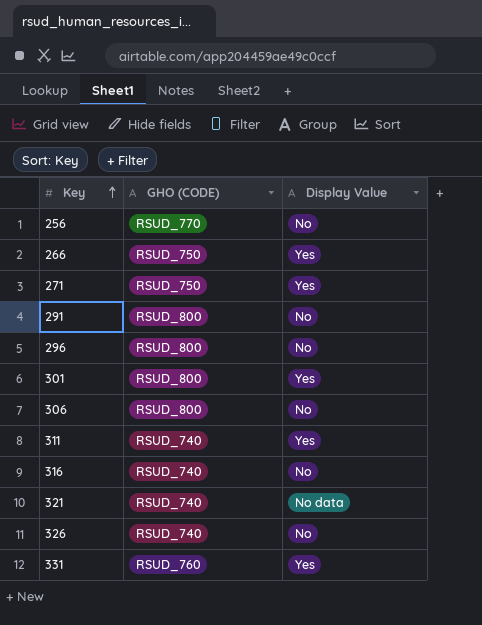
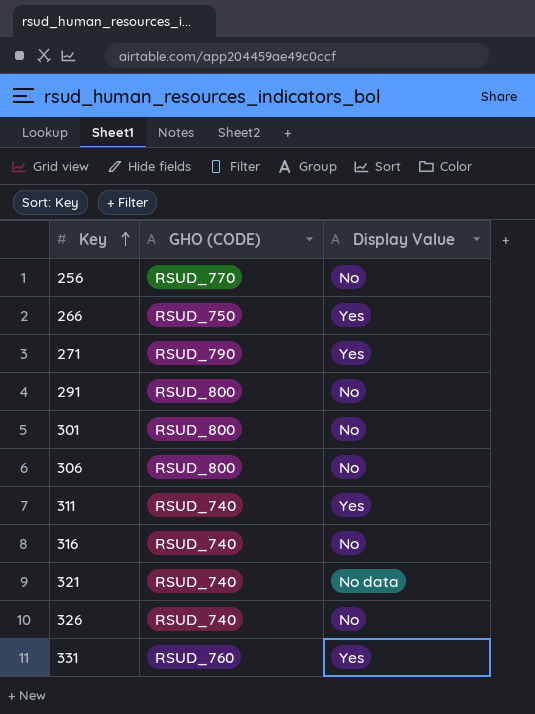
row 296: RSUD_800 | No -> none
271 | GHO (CODE): RSUD_750 -> RSUD_790
301 | Display Value: Yes -> No

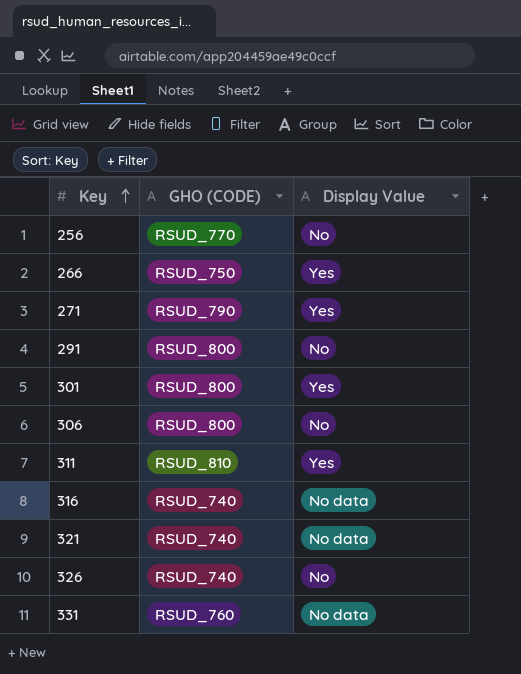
301 | Display Value: No -> Yes
311 | GHO (CODE): RSUD_740 -> RSUD_810
316 | Display Value: No -> No data
331 | Display Value: Yes -> No data

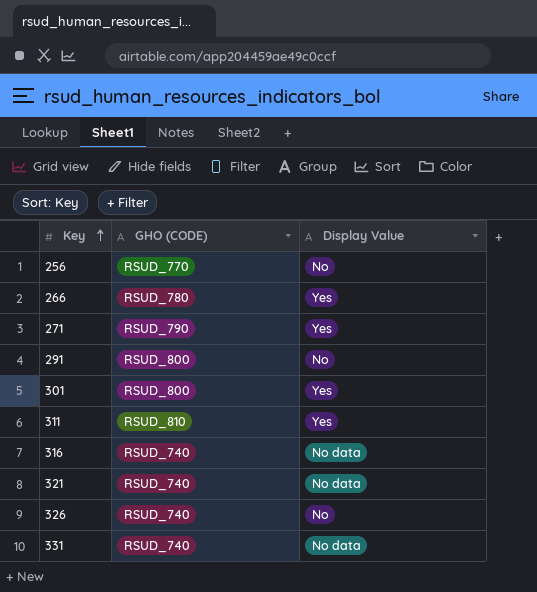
row 306: RSUD_800 | No -> none
266 | GHO (CODE): RSUD_750 -> RSUD_780
331 | GHO (CODE): RSUD_760 -> RSUD_740

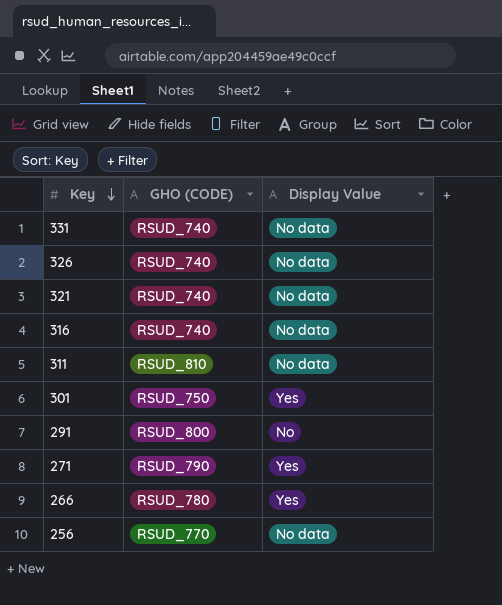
row order: Key ascending -> Key descending
326 | Display Value: No -> No data
311 | Display Value: Yes -> No data
301 | GHO (CODE): RSUD_800 -> RSUD_750
256 | Display Value: No -> No data

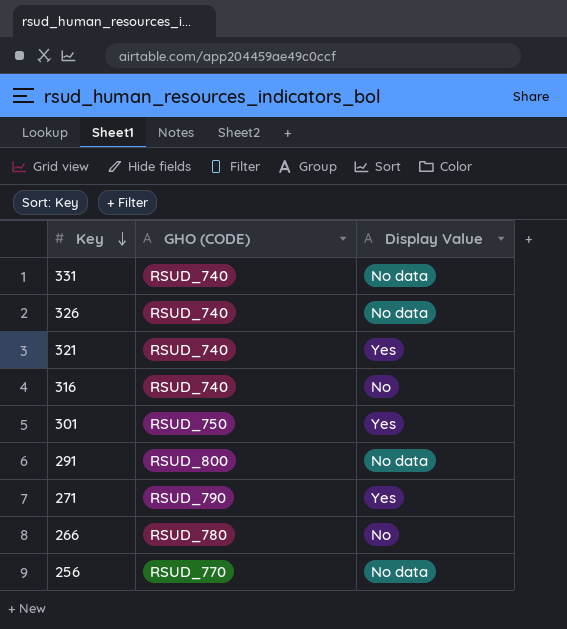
row 311: RSUD_810 | No data -> none
321 | Display Value: No data -> Yes
316 | Display Value: No data -> No
291 | Display Value: No -> No data
266 | Display Value: Yes -> No

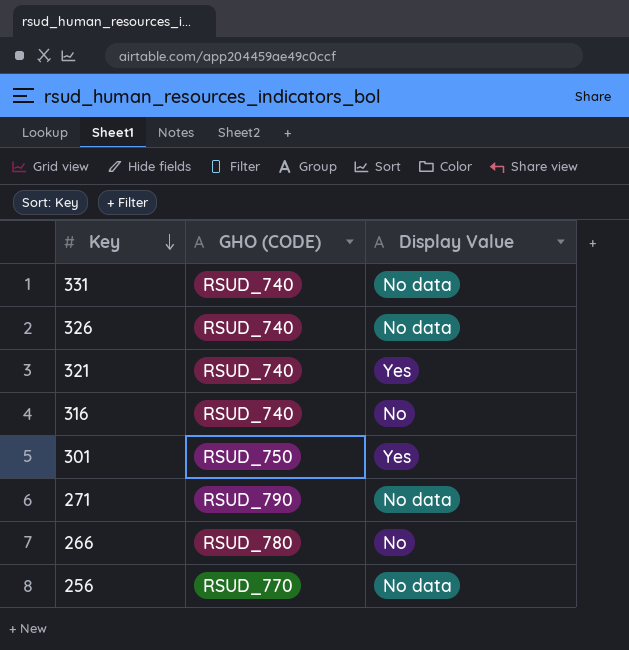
row 291: RSUD_800 | No data -> none
271 | Display Value: Yes -> No data

